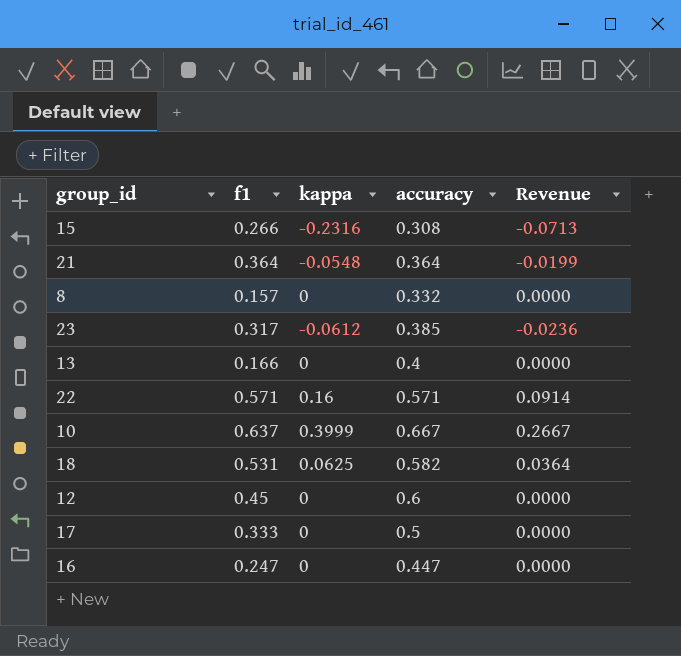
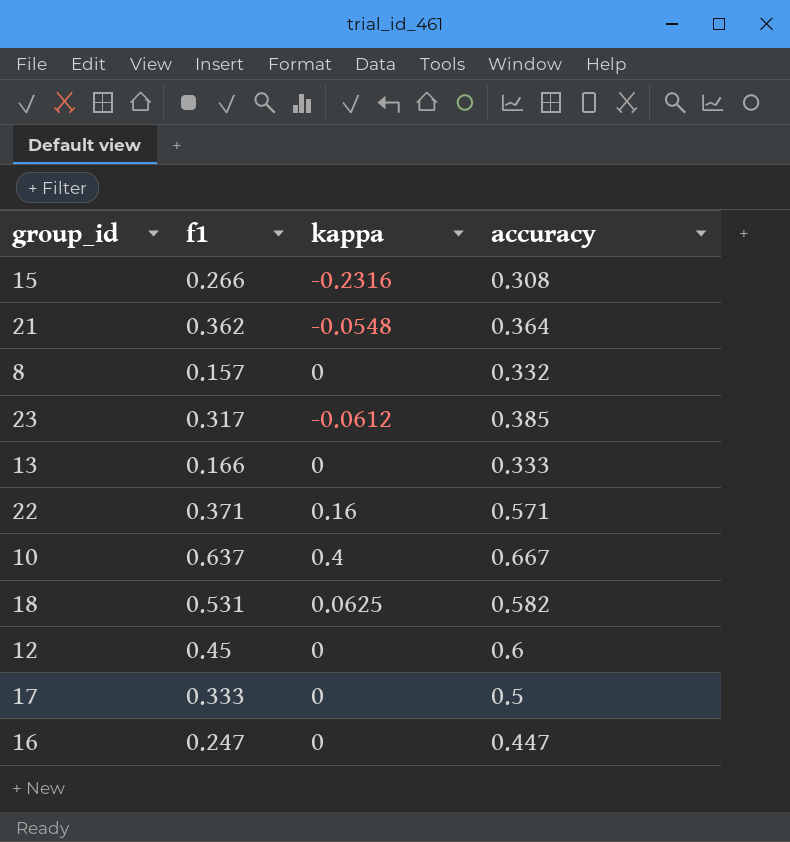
column Revenue | formula: [kappa] * [accuracy] -> none
21 | f1: 0.364 -> 0.362
13 | accuracy: 0.4 -> 0.333
22 | f1: 0.571 -> 0.371
10 | kappa: 0.3999 -> 0.4

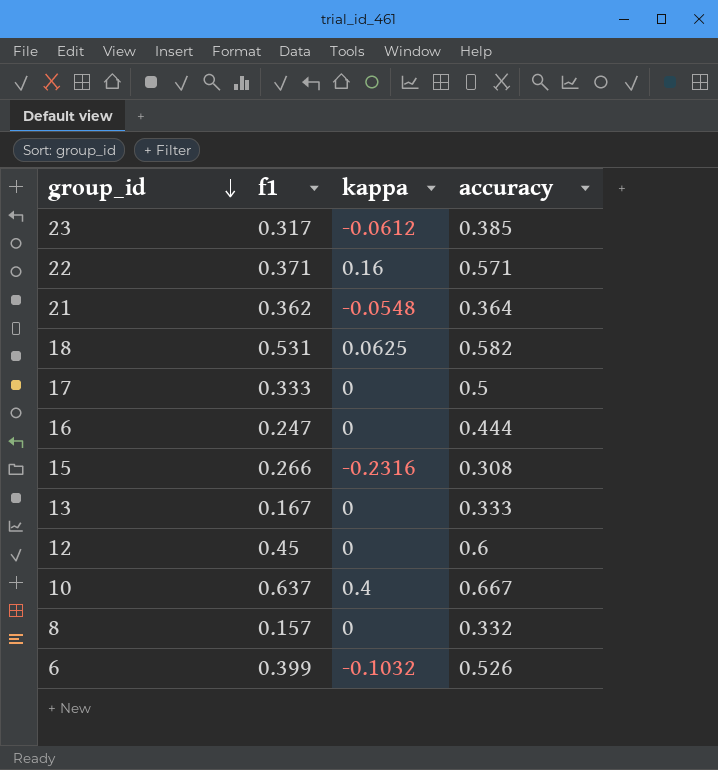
row order: none -> group_id descending
16 | accuracy: 0.447 -> 0.444
13 | f1: 0.166 -> 0.167
row 6: none -> 0.399 | -0.1032 | 0.526

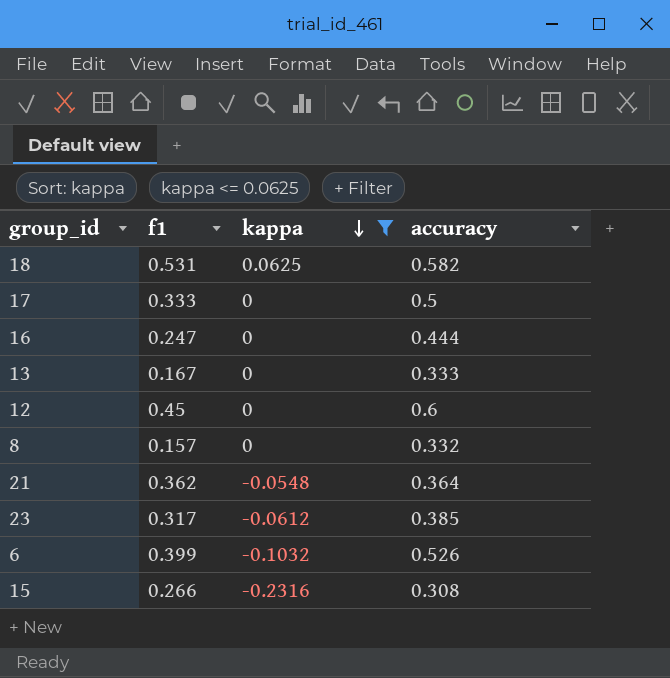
filter: none -> kappa <= 0.0625
row order: group_id descending -> kappa descending

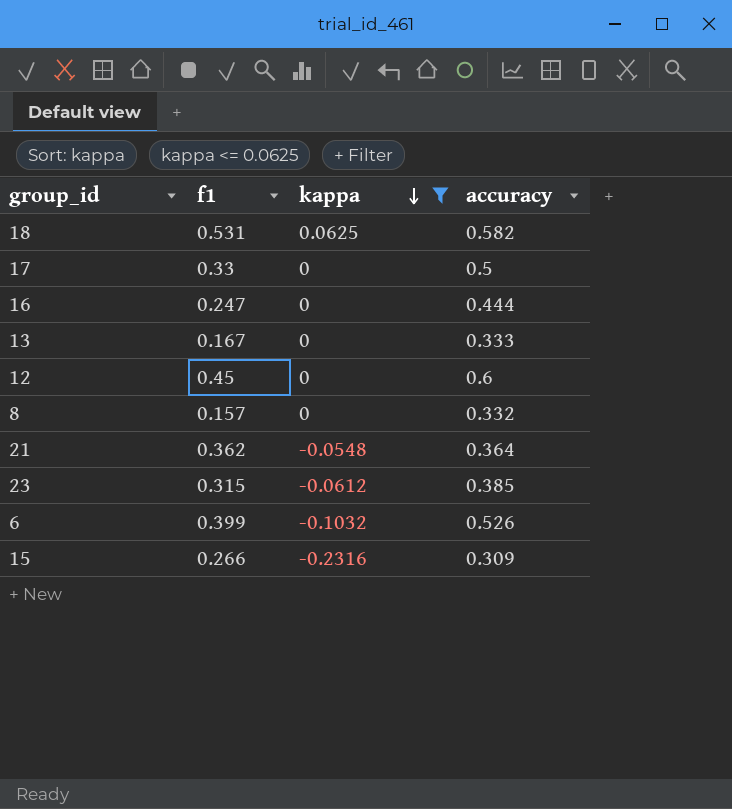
17 | f1: 0.333 -> 0.33
23 | f1: 0.317 -> 0.315
15 | accuracy: 0.308 -> 0.309

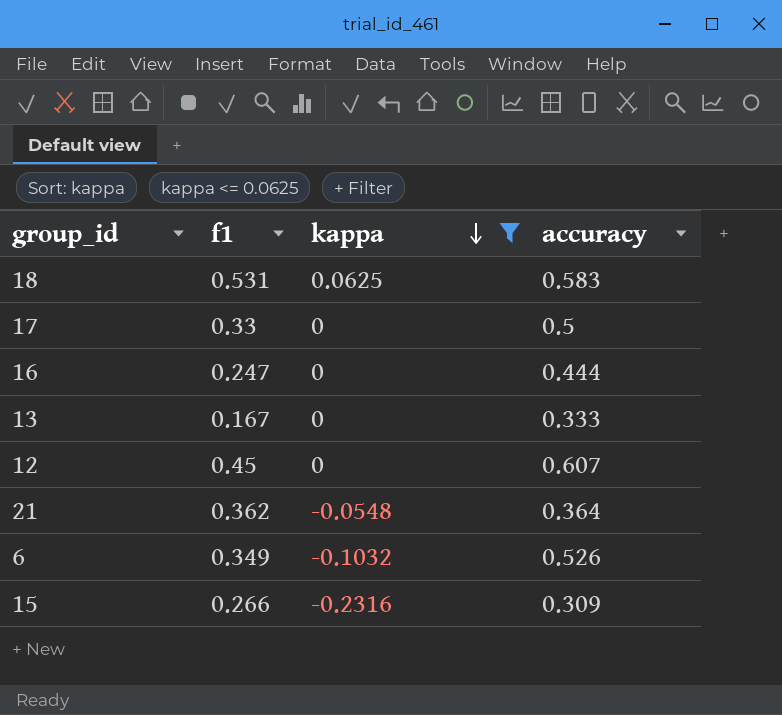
row 8: 0.157 | 0 | 0.332 -> none
row 23: 0.315 | -0.0612 | 0.385 -> none
18 | accuracy: 0.582 -> 0.583
12 | accuracy: 0.6 -> 0.607
6 | f1: 0.399 -> 0.349

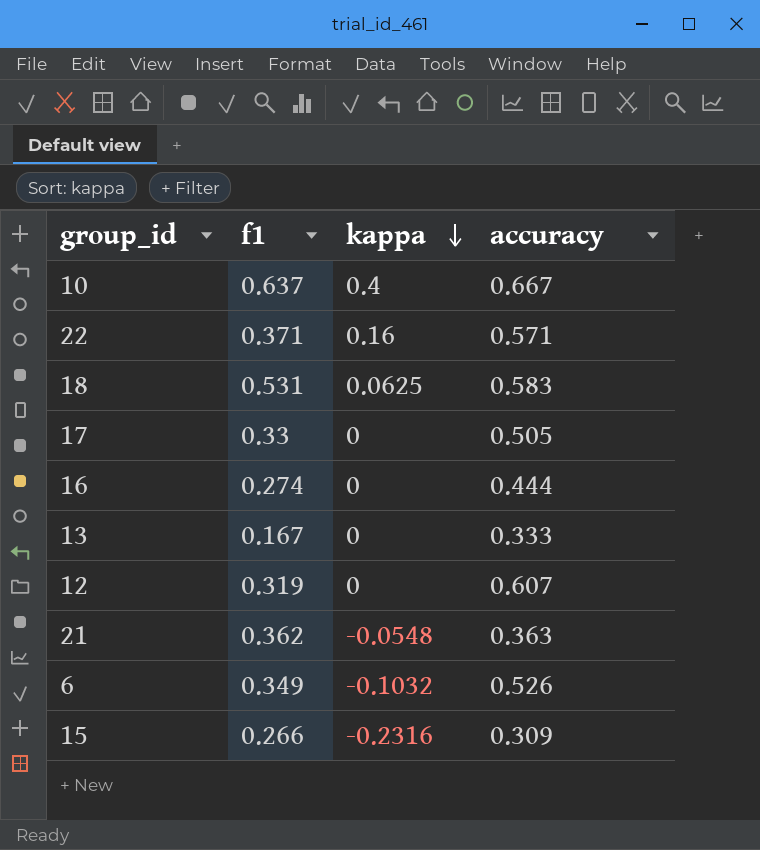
filter: kappa <= 0.0625 -> none
17 | accuracy: 0.5 -> 0.505
16 | f1: 0.247 -> 0.274
12 | f1: 0.45 -> 0.319
21 | accuracy: 0.364 -> 0.363

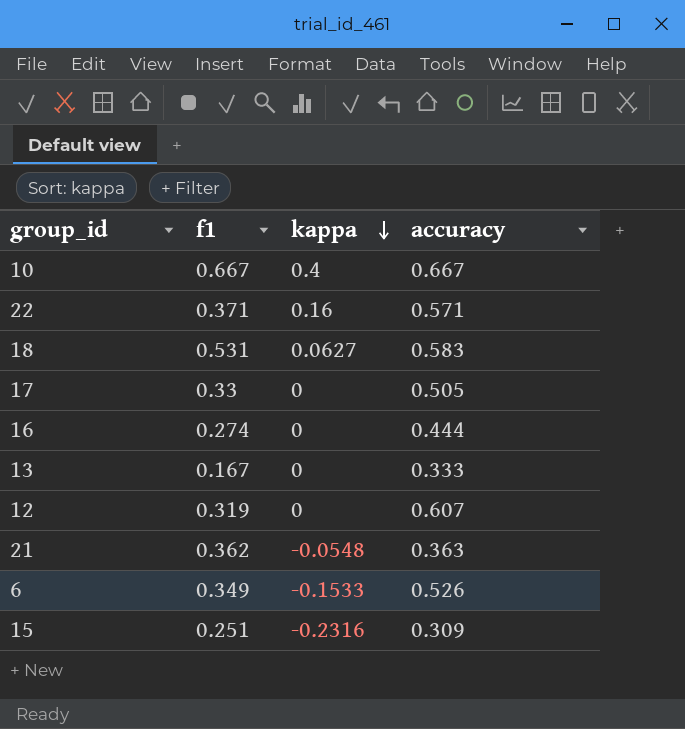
10 | f1: 0.637 -> 0.667
18 | kappa: 0.0625 -> 0.0627
6 | kappa: -0.1032 -> -0.1533
15 | f1: 0.266 -> 0.251

